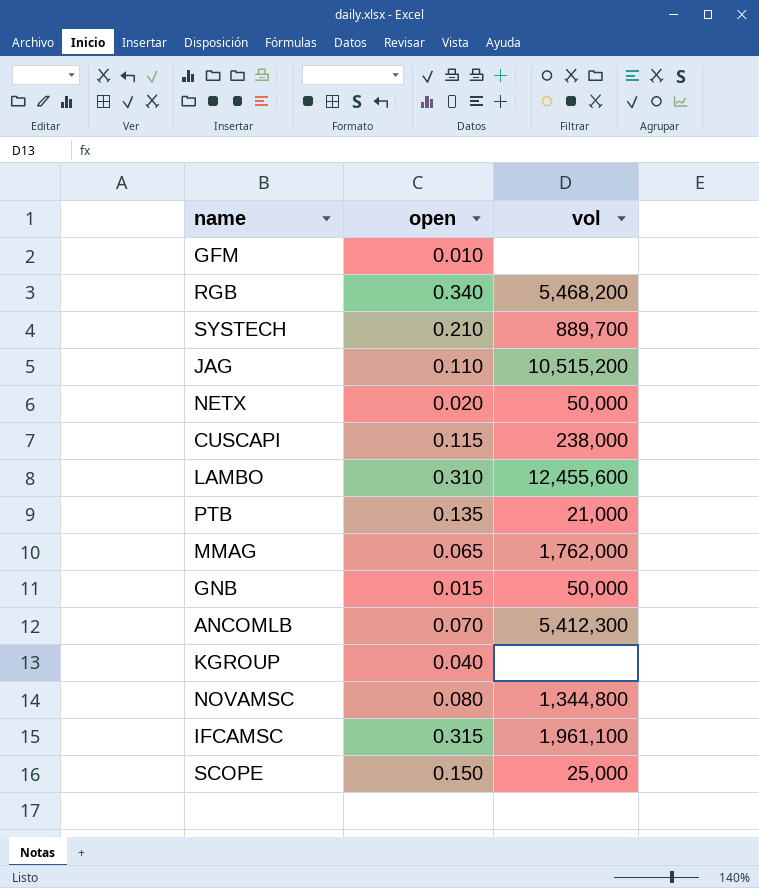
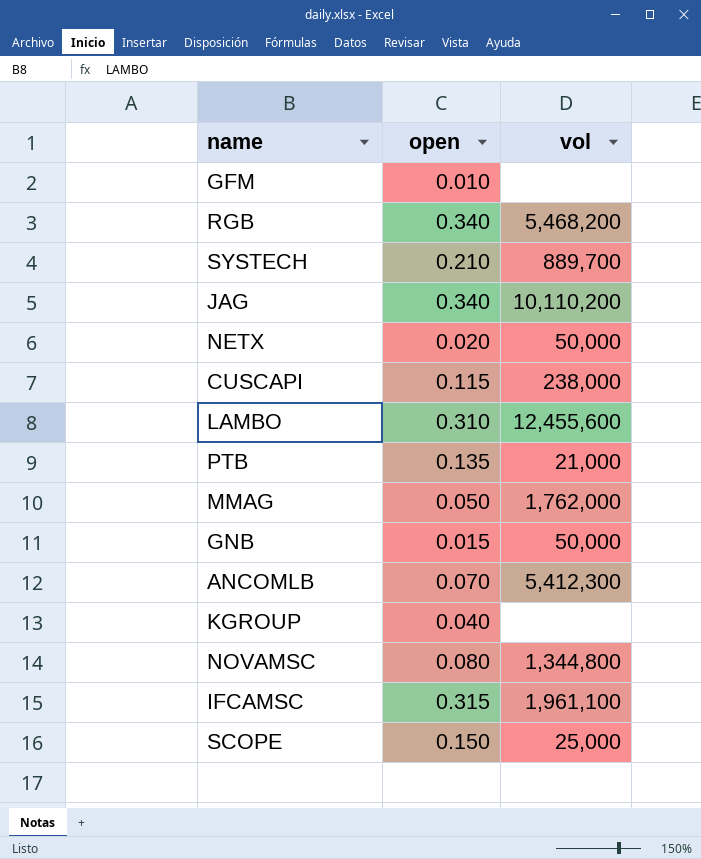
JAG | open: 0.110 -> 0.340
JAG | vol: 10,515,200 -> 10,110,200
MMAG | open: 0.065 -> 0.050

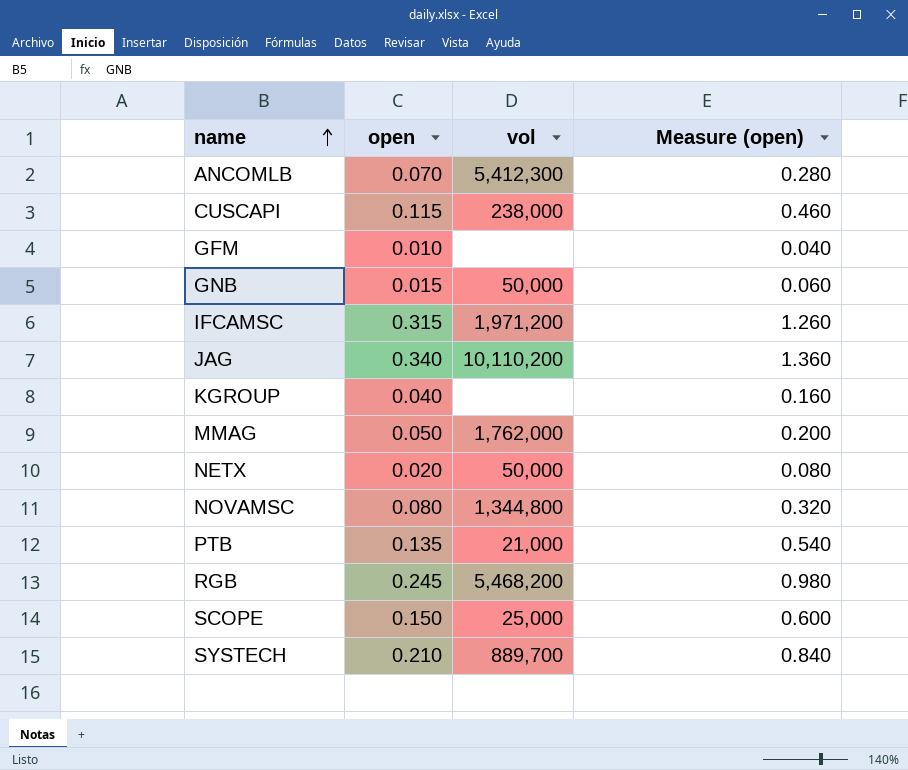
row order: none -> name ascending
column Measure (open) | formula: none -> [open] * 4
row LAMBO: 0.310 | 12,455,600 -> none
IFCAMSC | vol: 1,961,100 -> 1,971,200
RGB | open: 0.340 -> 0.245

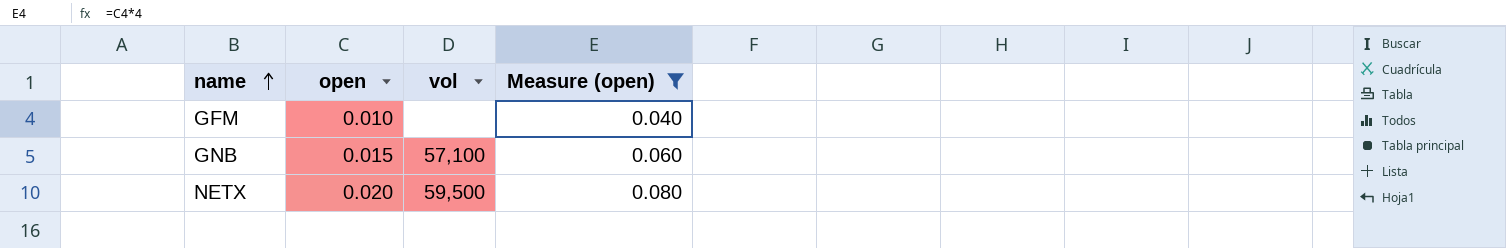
filter: none -> Measure (open) <= 0.080
GNB | vol: 50,000 -> 57,100
NETX | vol: 50,000 -> 59,500

